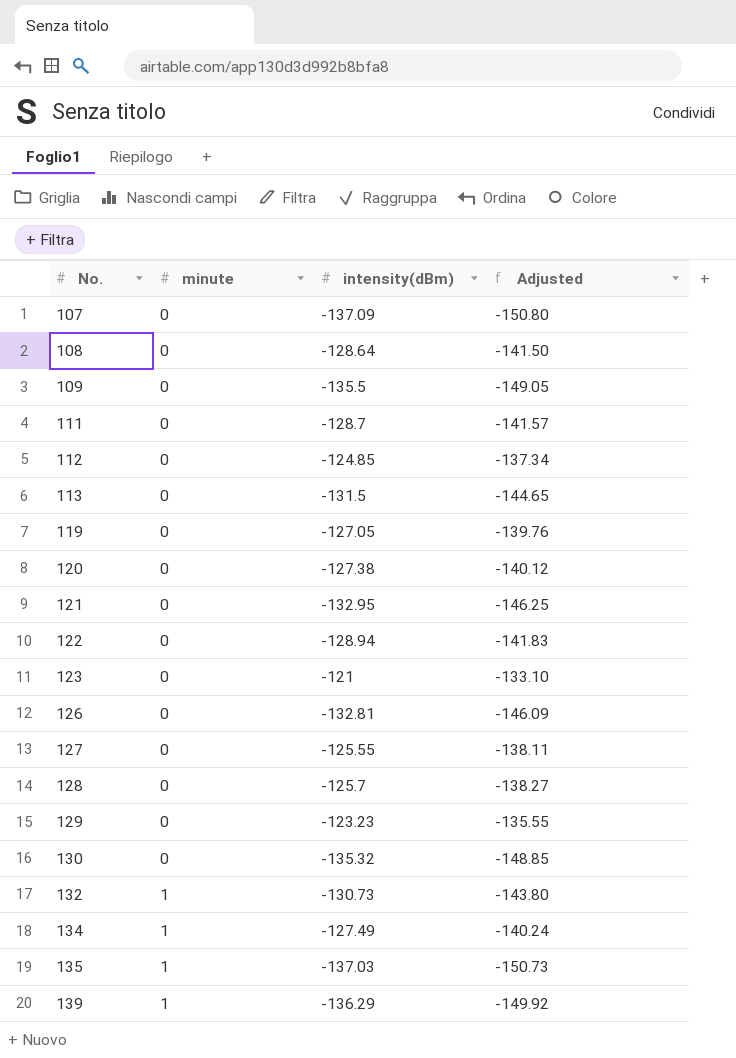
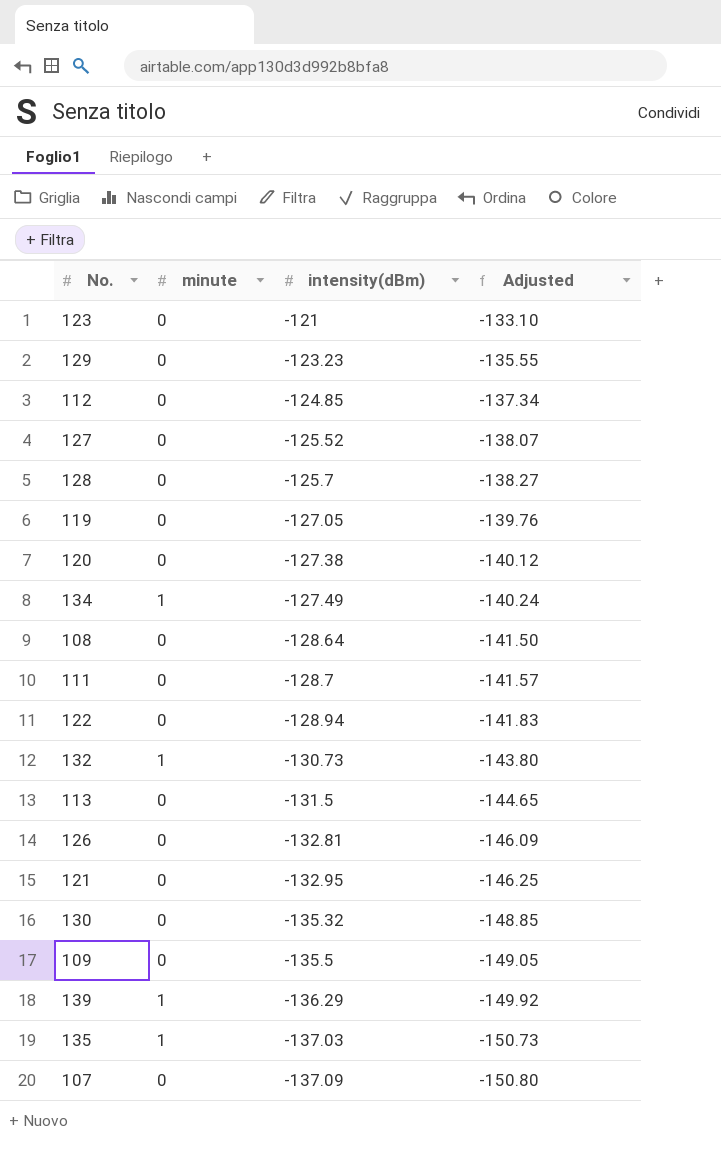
row order: No. ascending -> intensity(dBm) descending
127 | intensity(dBm): -125.55 -> -125.52
127 | Adjusted: -138.11 -> -138.07

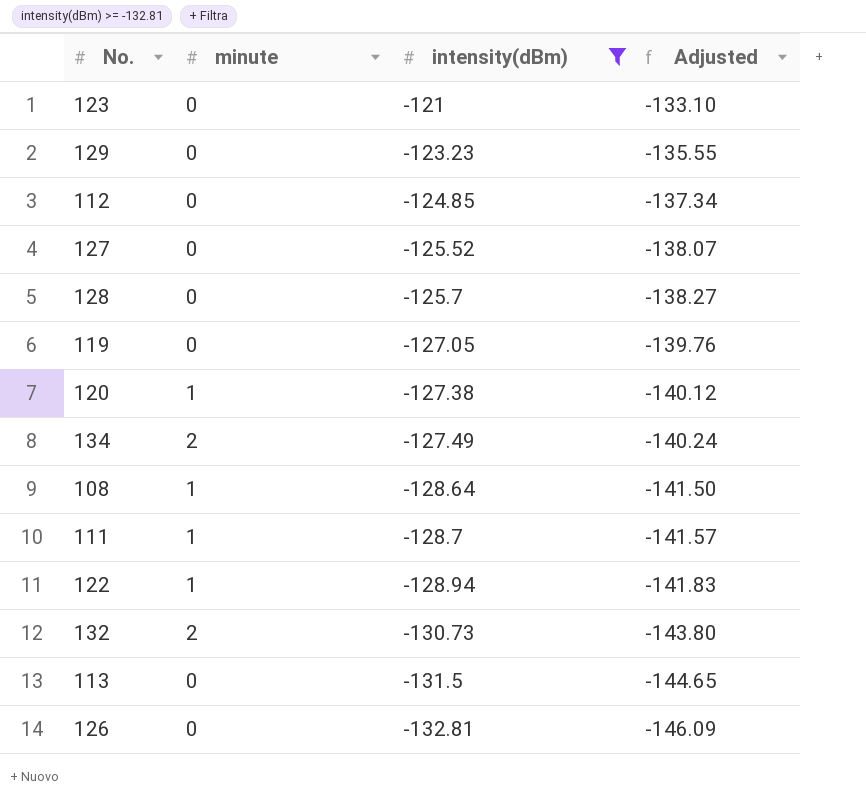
filter: none -> intensity(dBm) >= -132.81
120 | minute: 0 -> 1
134 | minute: 1 -> 2
108 | minute: 0 -> 1
111 | minute: 0 -> 1
122 | minute: 0 -> 1
132 | minute: 1 -> 2

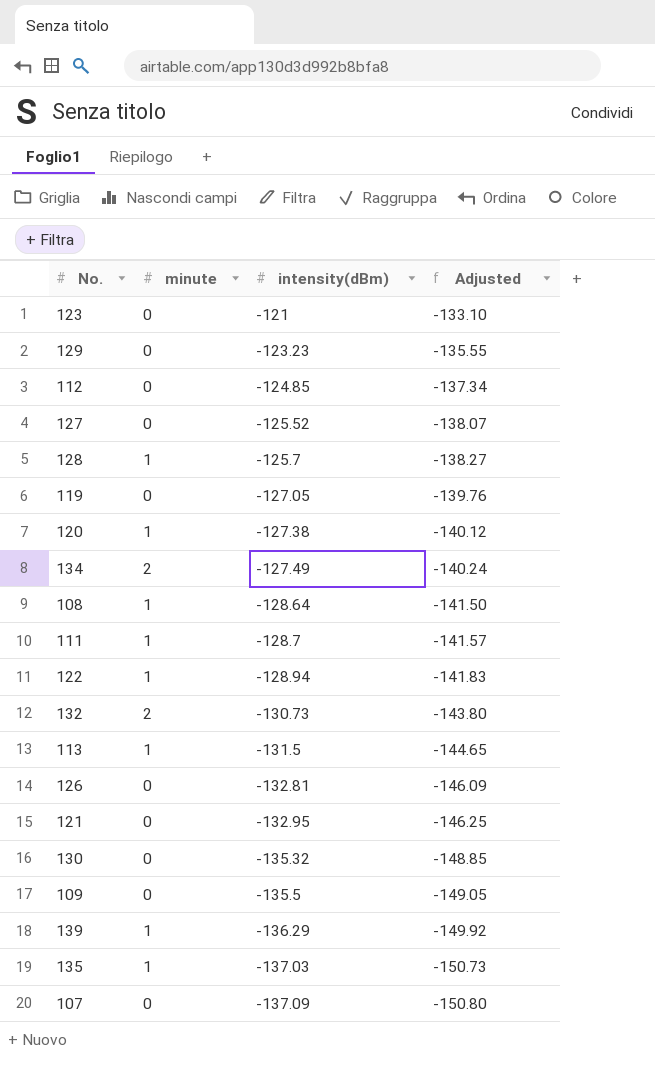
filter: intensity(dBm) >= -132.81 -> none
128 | minute: 0 -> 1
113 | minute: 0 -> 1

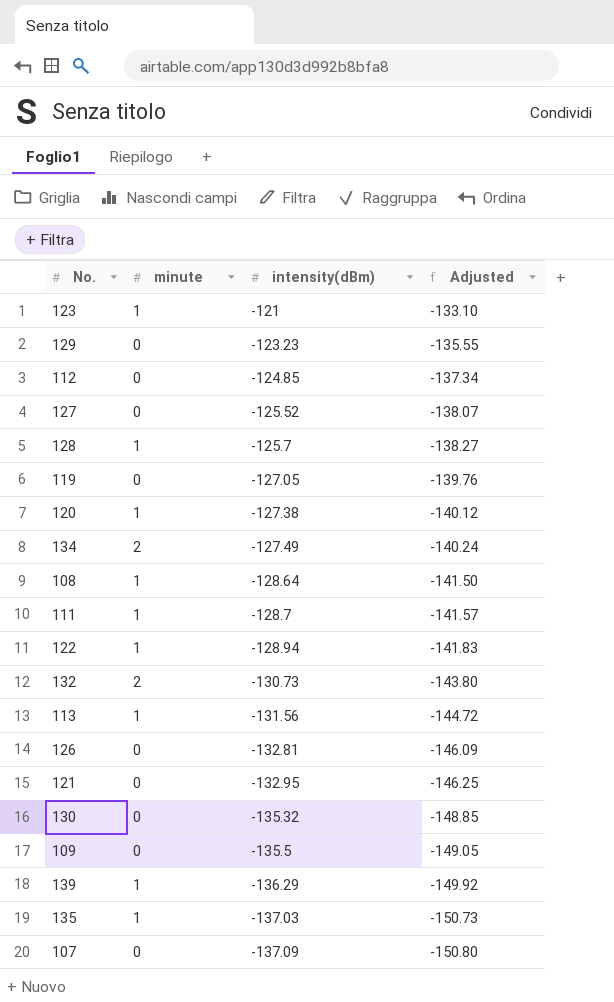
123 | minute: 0 -> 1
113 | intensity(dBm): -131.5 -> -131.56
113 | Adjusted: -144.65 -> -144.72

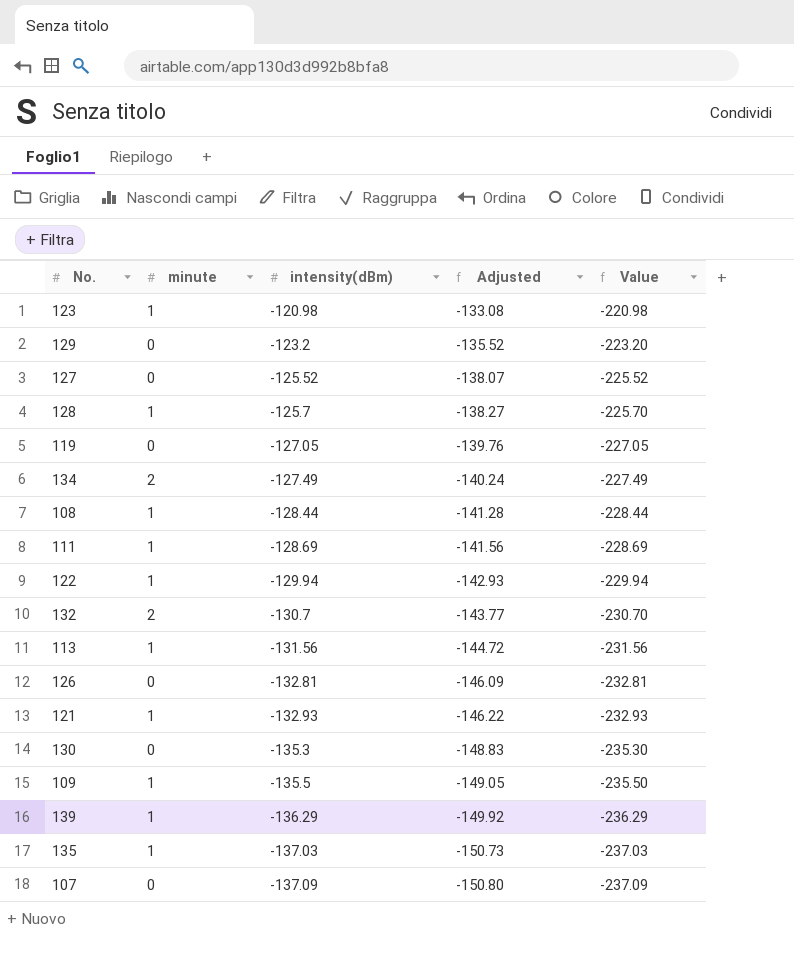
column Value | formula: none -> [intensity(dBm)] - 100
row 112: 0 | -124.85 | -137.34 -> none
row 120: 1 | -127.38 | -140.12 -> none
123 | intensity(dBm): -121 -> -120.98
123 | Adjusted: -133.10 -> -133.08
129 | intensity(dBm): -123.23 -> -123.2
129 | Adjusted: -135.55 -> -135.52
108 | intensity(dBm): -128.64 -> -128.44
108 | Adjusted: -141.50 -> -141.28
111 | intensity(dBm): -128.7 -> -128.69
111 | Adjusted: -141.57 -> -141.56
122 | intensity(dBm): -128.94 -> -129.94
122 | Adjusted: -141.83 -> -142.93
132 | intensity(dBm): -130.73 -> -130.7
132 | Adjusted: -143.80 -> -143.77
121 | minute: 0 -> 1
121 | intensity(dBm): -132.95 -> -132.93
121 | Adjusted: -146.25 -> -146.22
130 | intensity(dBm): -135.32 -> -135.3
130 | Adjusted: -148.85 -> -148.83
109 | minute: 0 -> 1

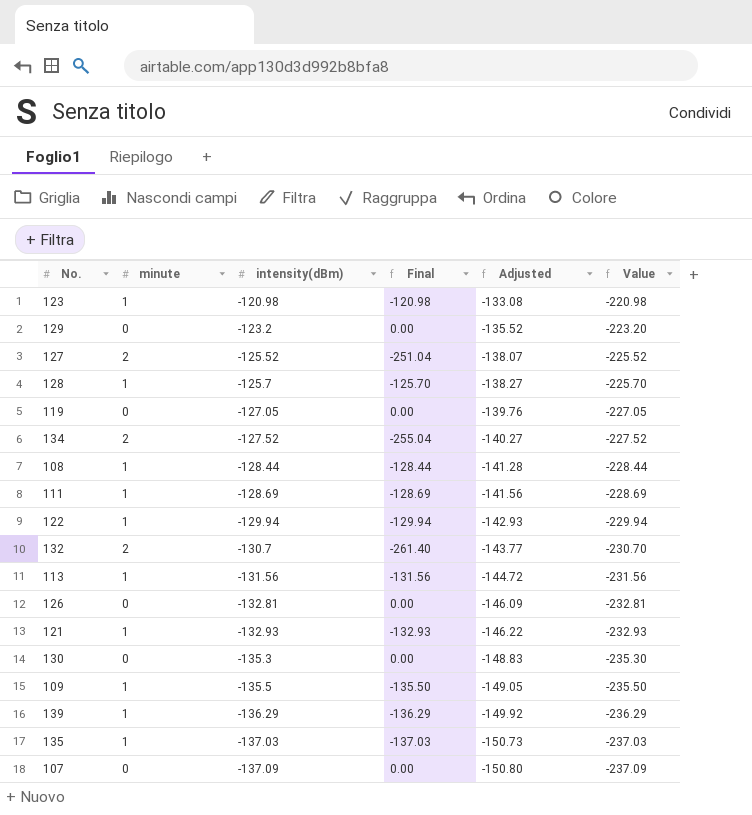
column Final | formula: none -> [minute] * [intensity(dBm)]
127 | minute: 0 -> 2
134 | intensity(dBm): -127.49 -> -127.52
134 | Adjusted: -140.24 -> -140.27
134 | Value: -227.49 -> -227.52

